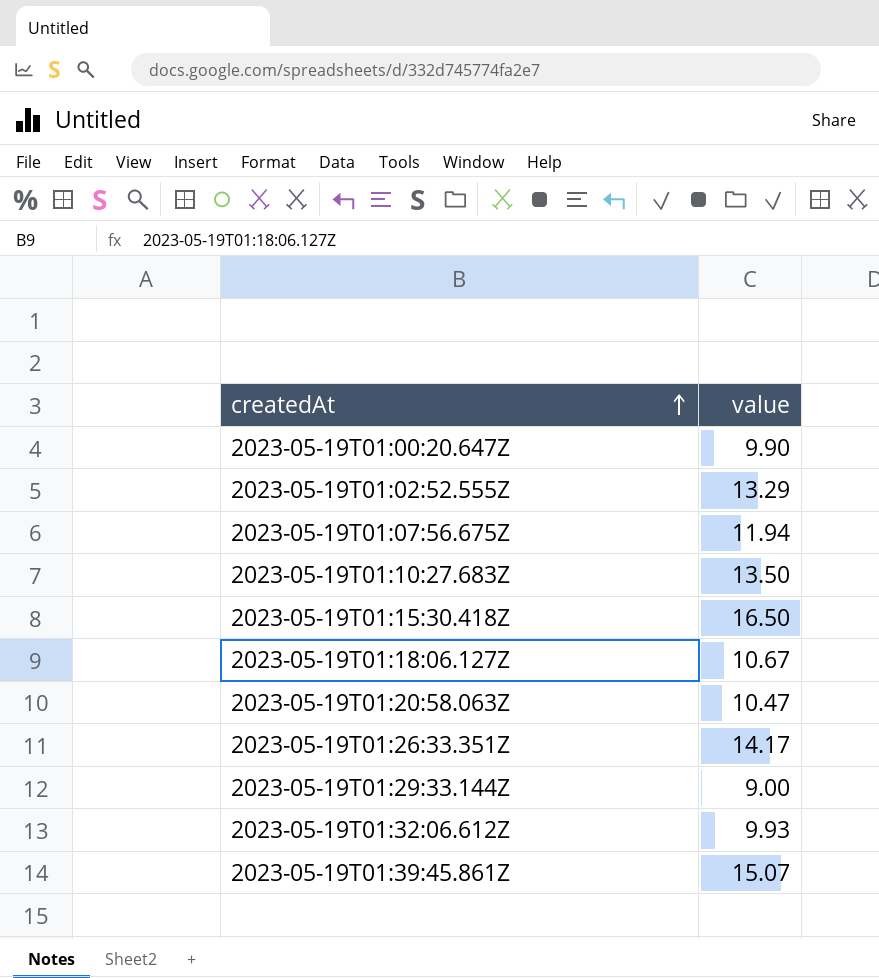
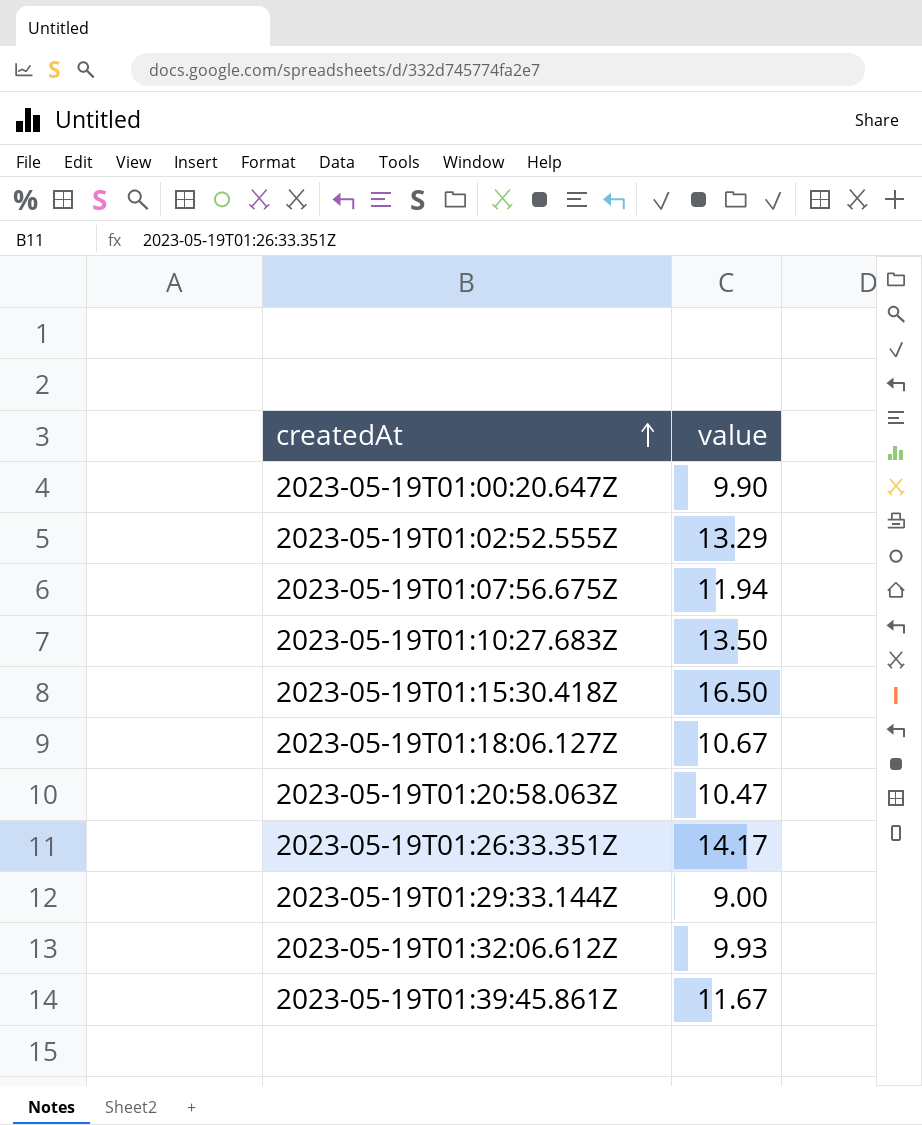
2023-05-19T01:39:45.861Z | value: 15.07 -> 11.67

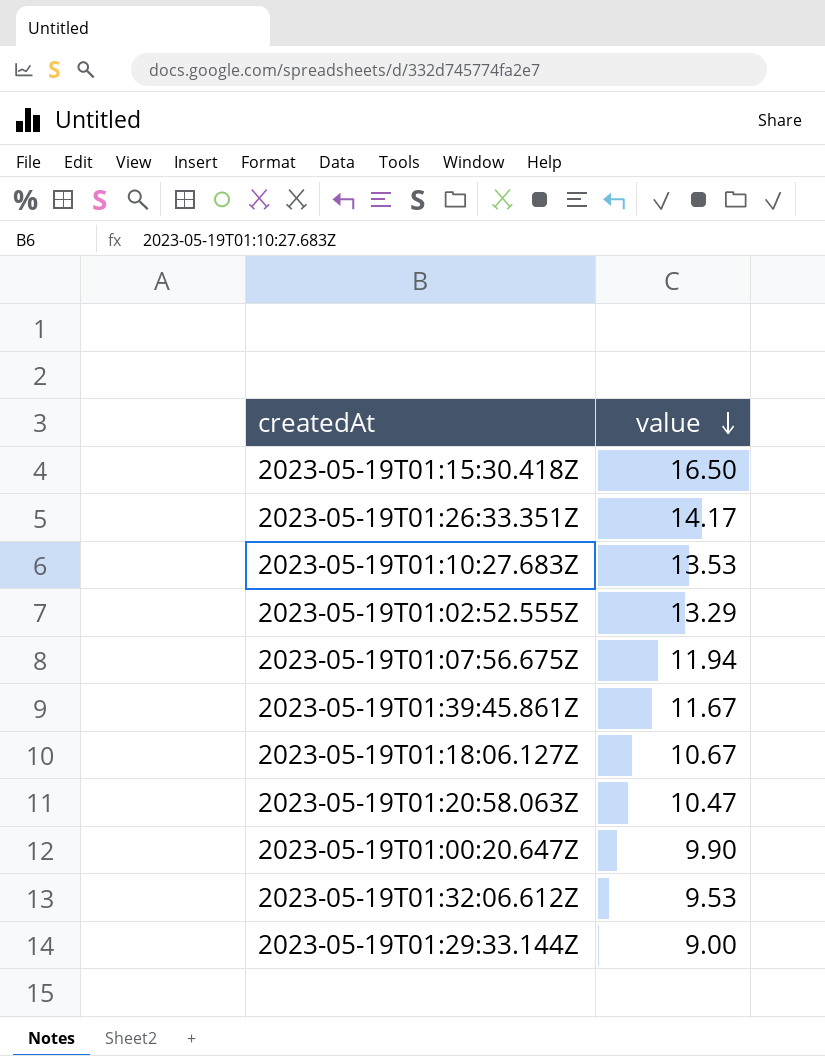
row order: createdAt ascending -> value descending
2023-05-19T01:10:27.683Z | value: 13.50 -> 13.53
2023-05-19T01:32:06.612Z | value: 9.93 -> 9.53

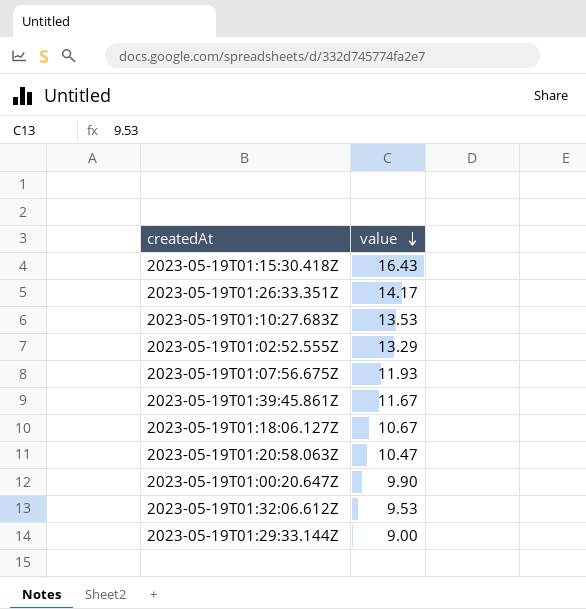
2023-05-19T01:15:30.418Z | value: 16.50 -> 16.43
2023-05-19T01:07:56.675Z | value: 11.94 -> 11.93

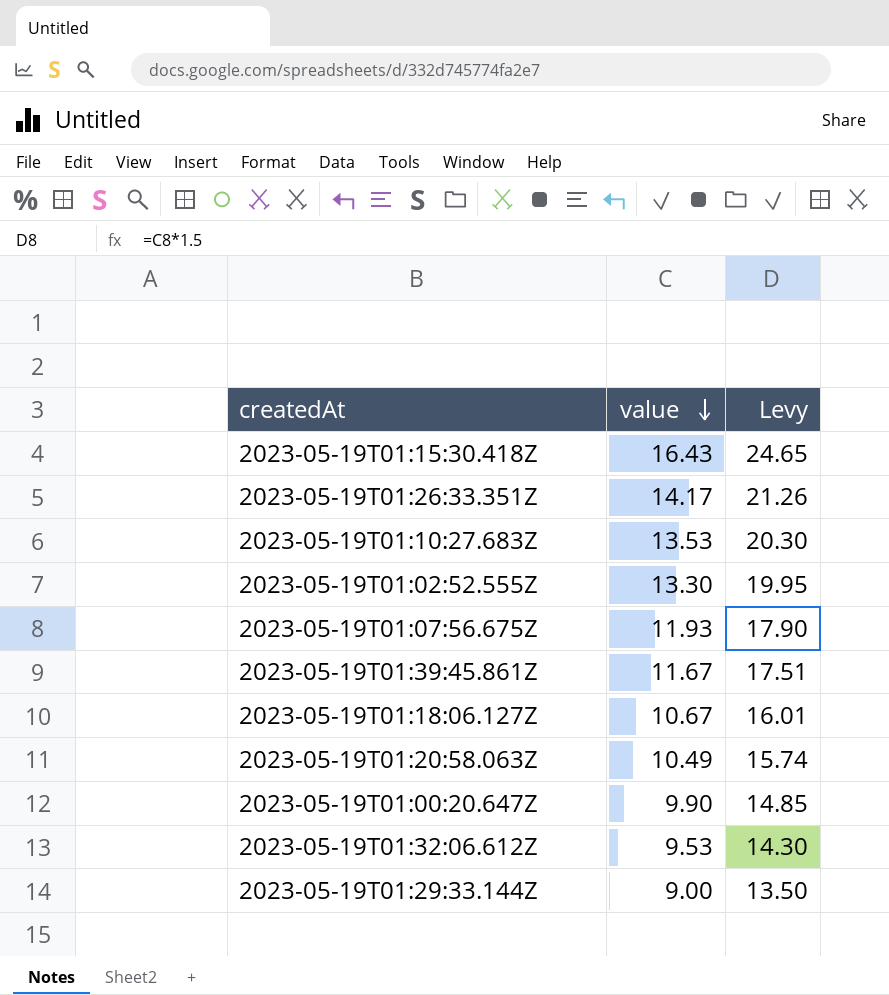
column Levy | formula: none -> [value] * 1.5
2023-05-19T01:02:52.555Z | value: 13.29 -> 13.30
2023-05-19T01:20:58.063Z | value: 10.47 -> 10.49

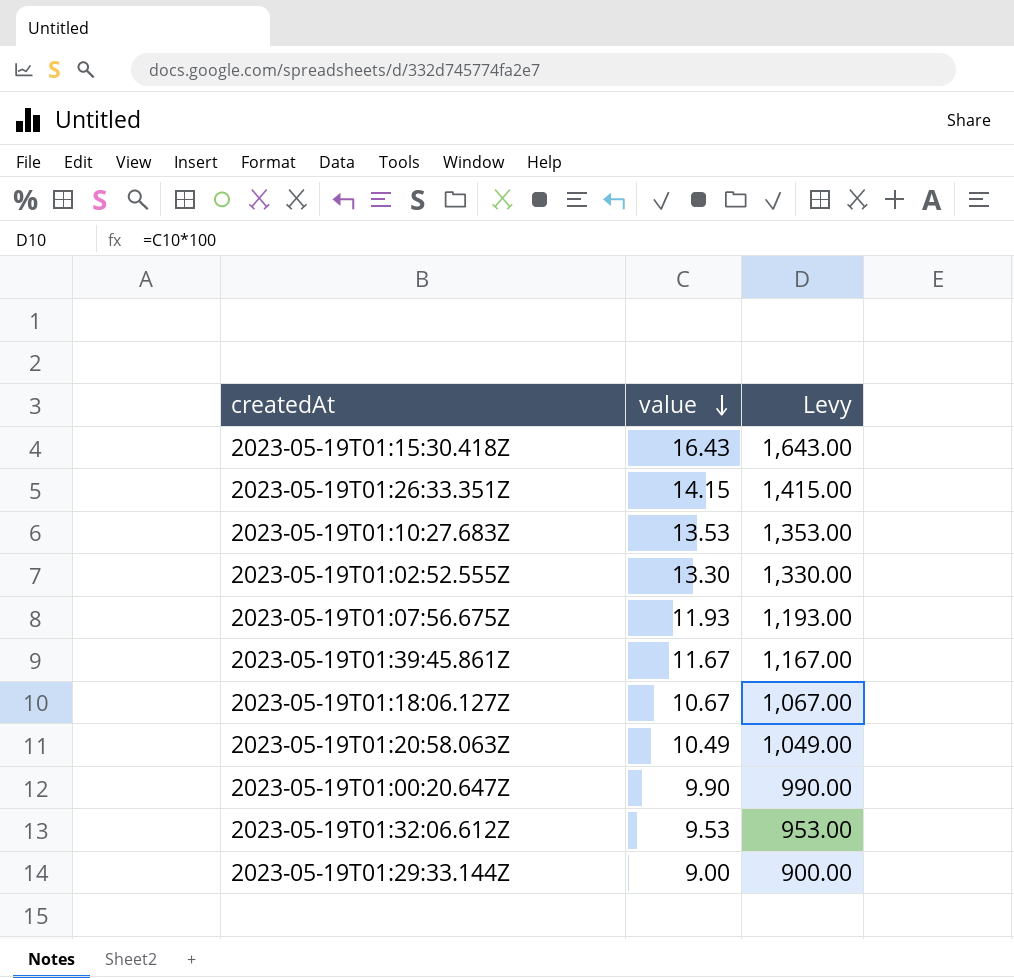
column Levy | formula: [value] * 1.5 -> [value] * 100
2023-05-19T01:26:33.351Z | value: 14.17 -> 14.15

